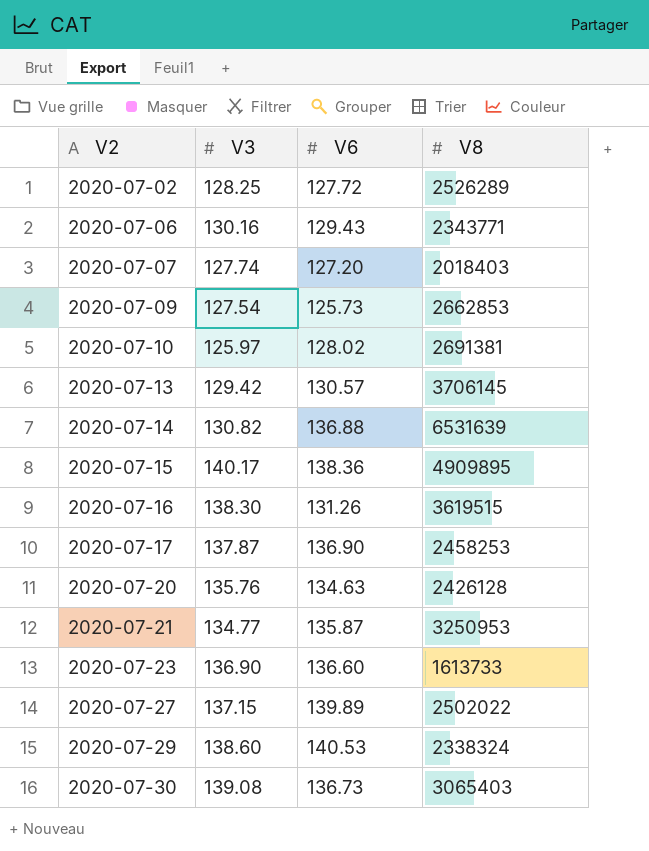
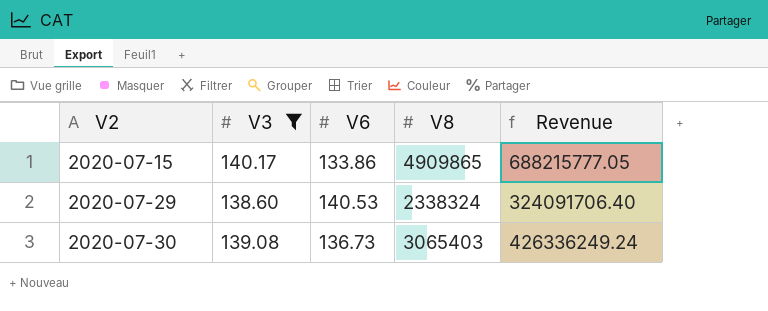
filter: none -> V3 >= 138.60
column Revenue | formula: none -> [V3] * [V8]
2020-07-15 | V6: 138.36 -> 133.86
2020-07-15 | V8: 4909895 -> 4909865

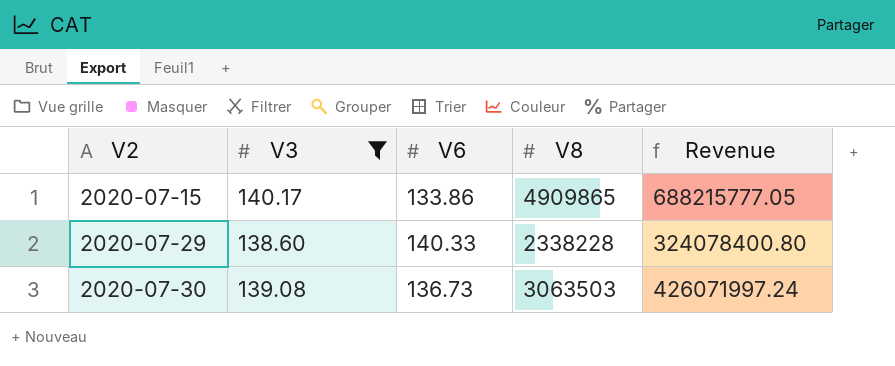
2020-07-29 | V6: 140.53 -> 140.33
2020-07-29 | V8: 2338324 -> 2338228
2020-07-29 | Revenue: 324091706.40 -> 324078400.80
2020-07-30 | V8: 3065403 -> 3063503
2020-07-30 | Revenue: 426336249.24 -> 426071997.24

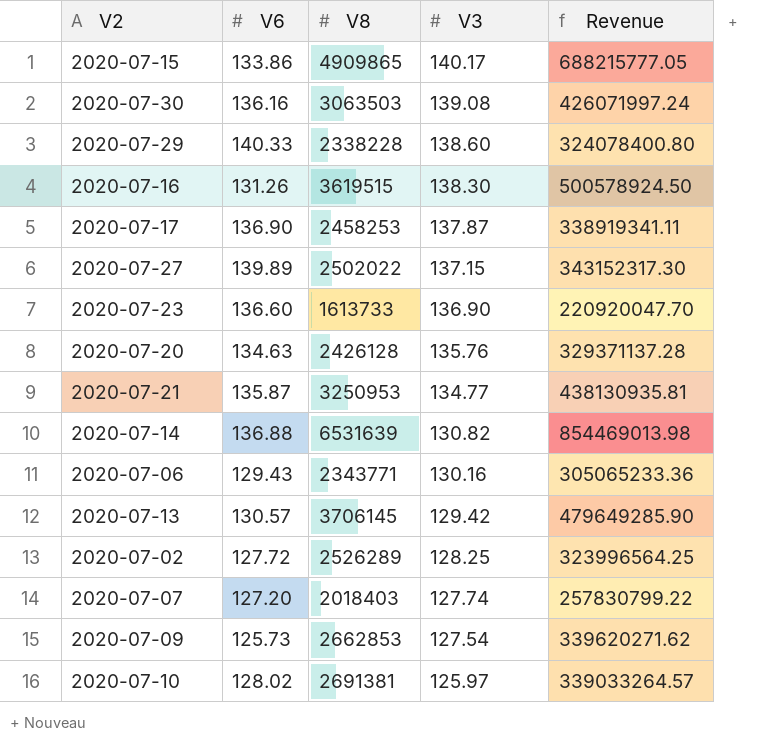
filter: V3 >= 138.60 -> none
row order: V2 ascending -> V3 descending
column V3 | position: 2 -> 4
2020-07-30 | V6: 136.73 -> 136.16

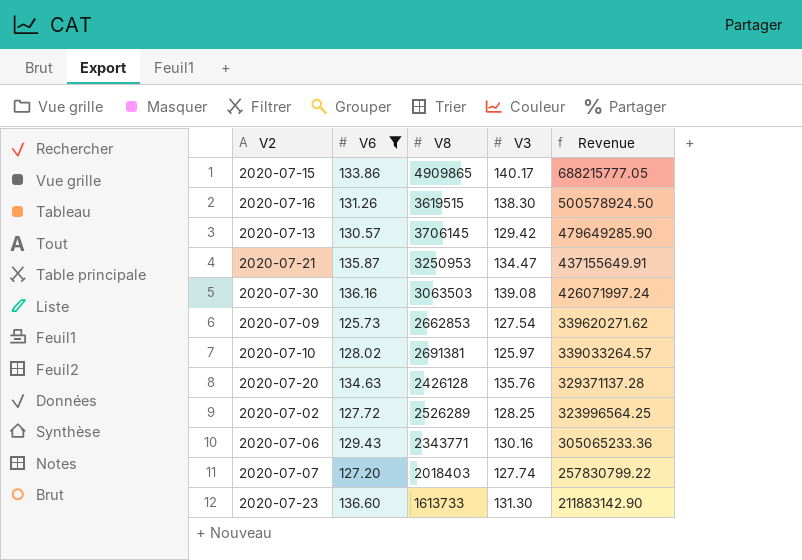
filter: none -> V6 <= 136.60
row order: V3 descending -> Revenue descending
2020-07-21 | V3: 134.77 -> 134.47
2020-07-21 | Revenue: 438130935.81 -> 437155649.91
2020-07-23 | V3: 136.90 -> 131.30
2020-07-23 | Revenue: 220920047.70 -> 211883142.90

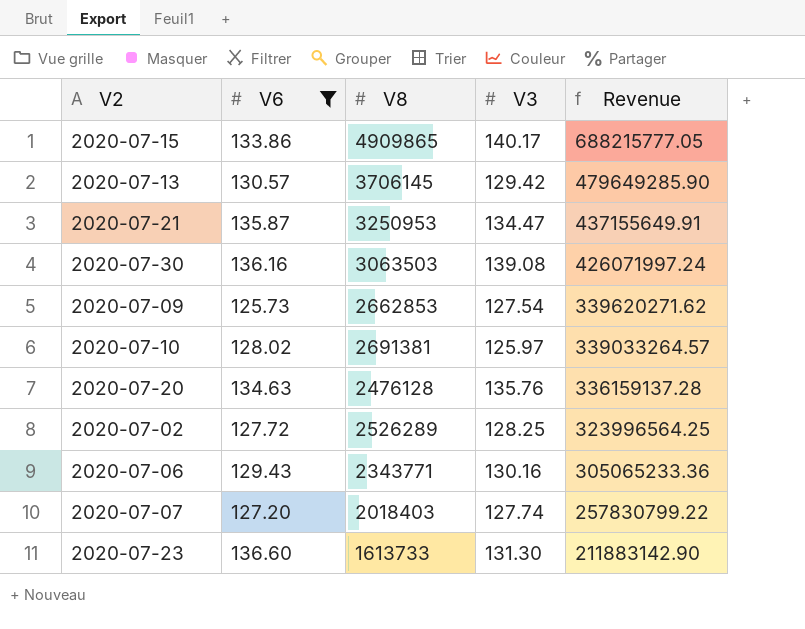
row 2020-07-16: 131.26 | 3619515 | 138.30 | 500578924.50 -> none
2020-07-20 | V8: 2426128 -> 2476128
2020-07-20 | Revenue: 329371137.28 -> 336159137.28

